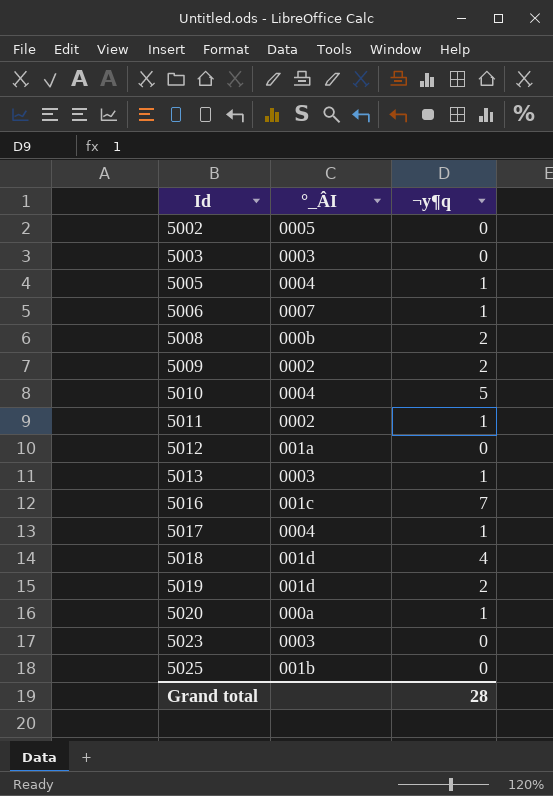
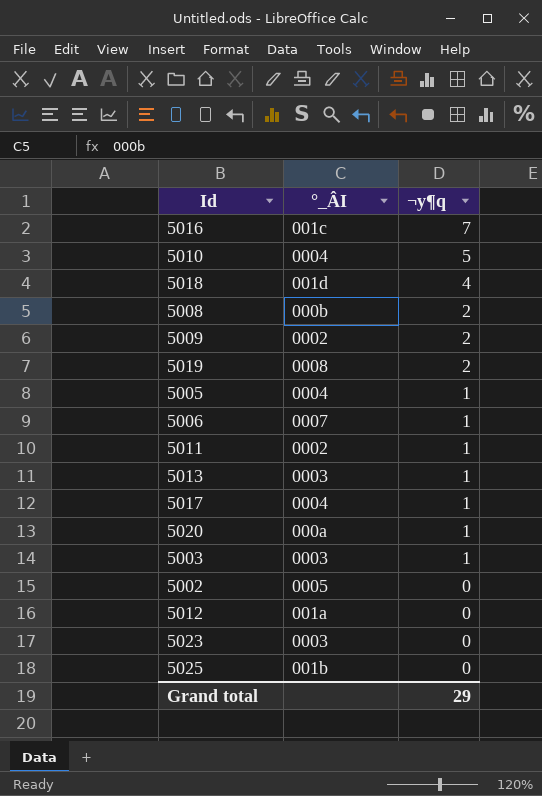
row order: Id ascending -> ¬y¶q descending
5019 | °_ÂI: 001d -> 0008
5003 | ¬y¶q: 0 -> 1
Grand total | ¬y¶q: 28 -> 29

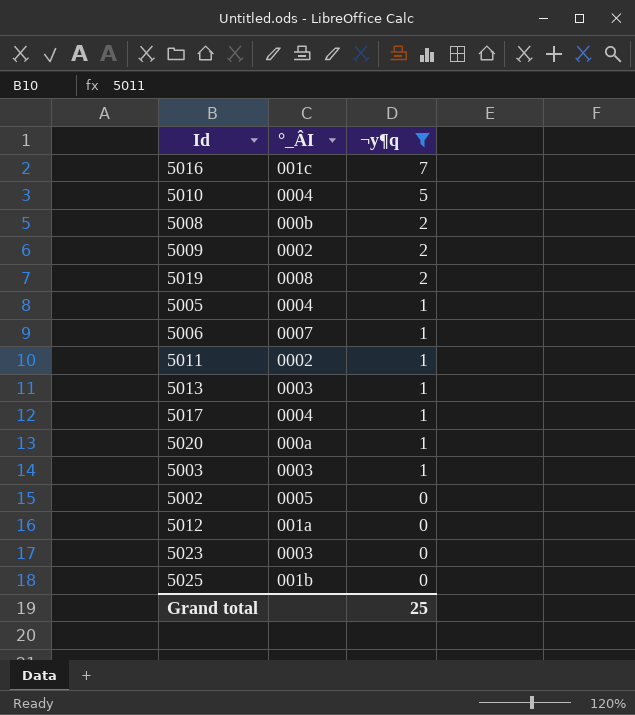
filter: none -> ¬y¶q != 4
Grand total | ¬y¶q: 29 -> 25

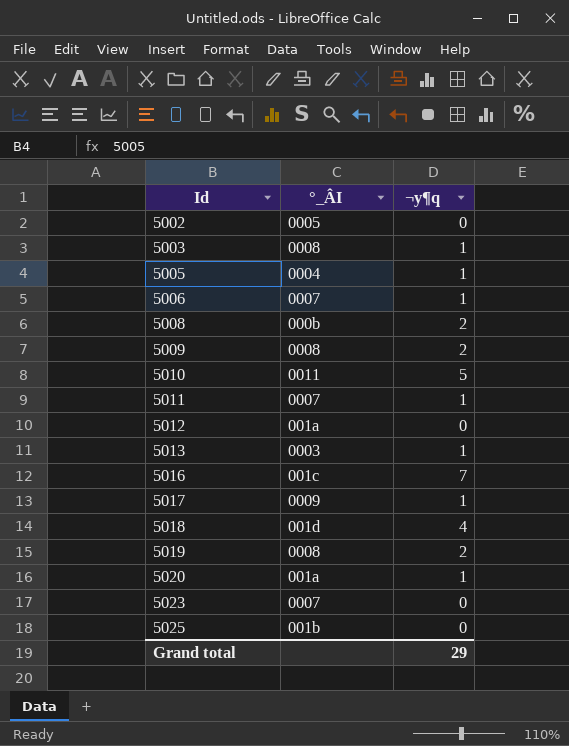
filter: ¬y¶q != 4 -> none
row order: ¬y¶q descending -> Id ascending
5003 | °_ÂI: 0003 -> 0008
5009 | °_ÂI: 0002 -> 0008
5010 | °_ÂI: 0004 -> 0011
5011 | °_ÂI: 0002 -> 0007
5017 | °_ÂI: 0004 -> 0009
5020 | °_ÂI: 000a -> 001a
5023 | °_ÂI: 0003 -> 0007
Grand total | ¬y¶q: 25 -> 29

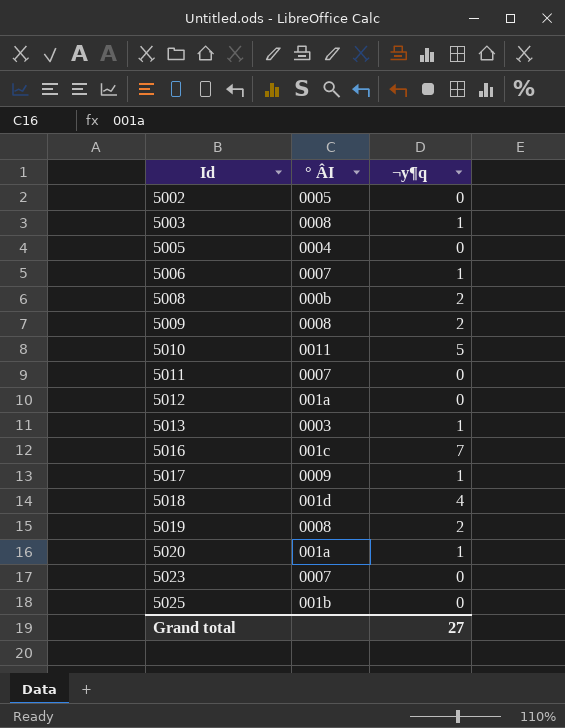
column name: °_ÂI -> ° ÂI
5005 | ¬y¶q: 1 -> 0
5011 | ¬y¶q: 1 -> 0
Grand total | ¬y¶q: 29 -> 27

